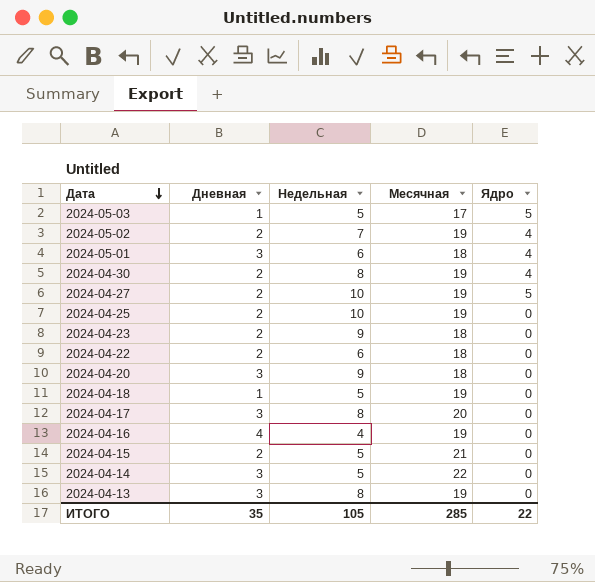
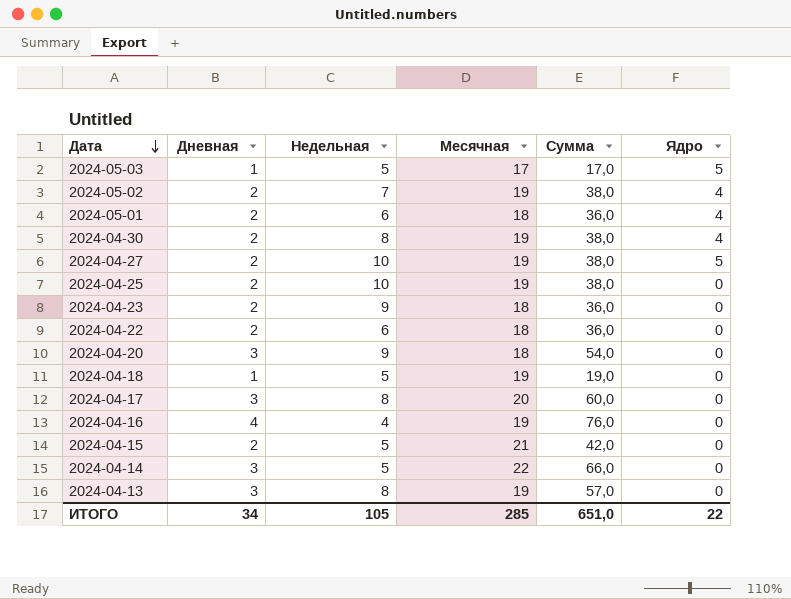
column Сумма | formula: none -> [Дневная] * [Месячная]
2024-05-01 | Дневная: 3 -> 2
ИТОГО | Дневная: 35 -> 34

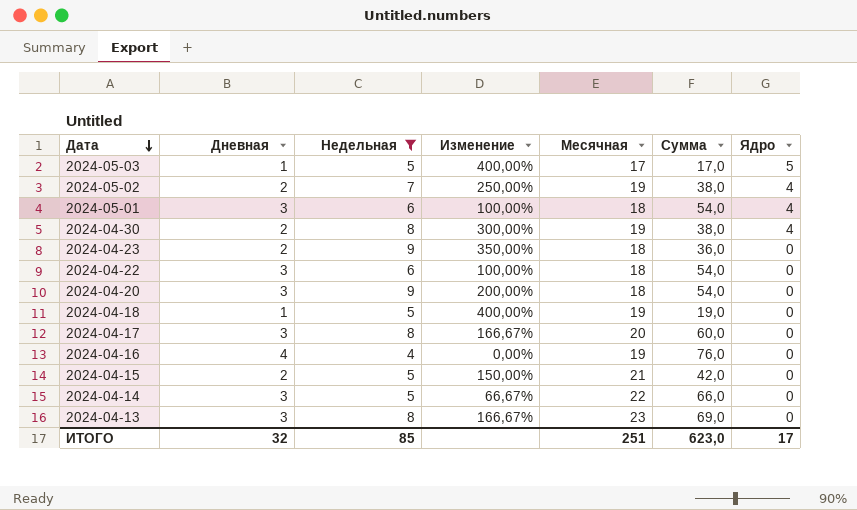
filter: none -> Недельная != 10
column Изменение | formula: none -> ([Недельная] - [Дневная]) / [Дневная]
2024-05-01 | Дневная: 2 -> 3
2024-05-01 | Сумма: 36,0 -> 54,0
2024-04-22 | Дневная: 2 -> 3
2024-04-22 | Сумма: 36,0 -> 54,0
2024-04-13 | Месячная: 19 -> 23
2024-04-13 | Сумма: 57,0 -> 69,0
ИТОГО | Дневная: 34 -> 32
ИТОГО | Недельная: 105 -> 85
ИТОГО | Месячная: 285 -> 251
ИТОГО | Сумма: 651,0 -> 623,0
ИТОГО | Ядро: 22 -> 17

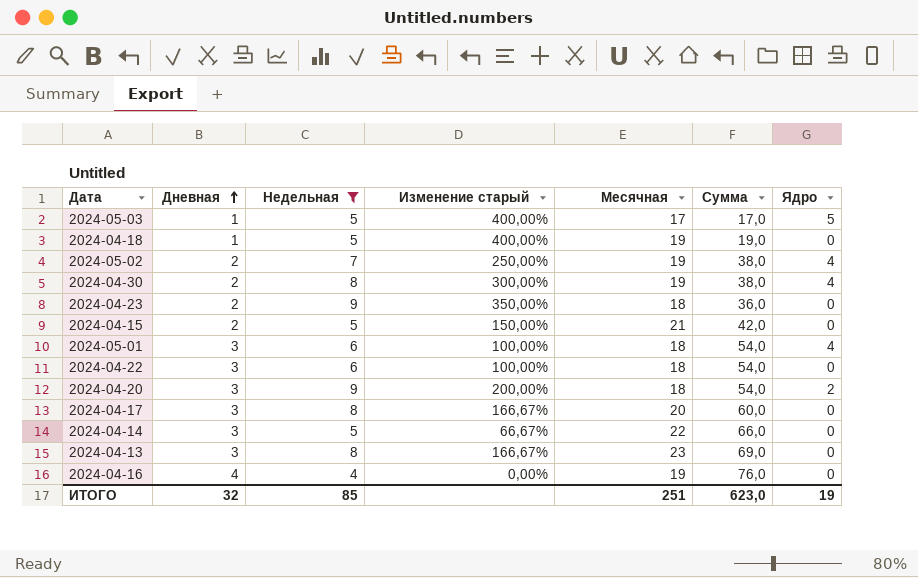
row order: Дата descending -> Дневная ascending
column name: Изменение -> Изменение старый
2024-04-20 | Ядро: 0 -> 2
ИТОГО | Ядро: 17 -> 19

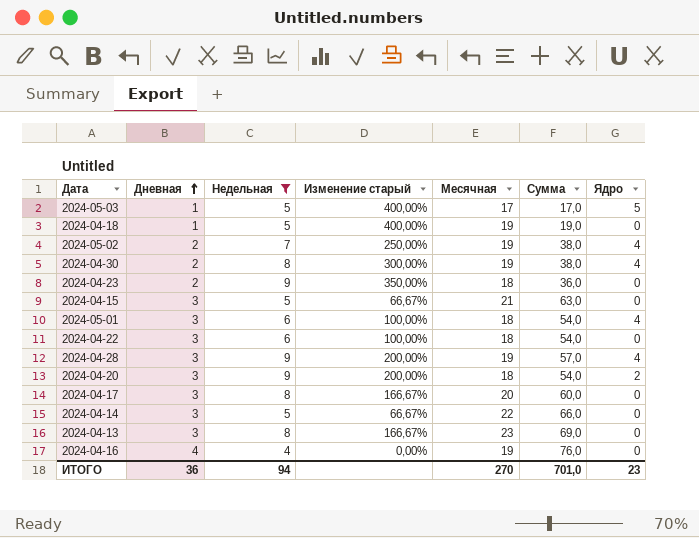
2024-04-15 | Дневная: 2 -> 3
2024-04-15 | Изменение старый: 150,00% -> 66,67%
2024-04-15 | Сумма: 42,0 -> 63,0
row 2024-04-28: none -> 3 | 9 | 200,00% | 19 | 57,0 | 4
ИТОГО | Дневная: 32 -> 36
ИТОГО | Недельная: 85 -> 94
ИТОГО | Месячная: 251 -> 270
ИТОГО | Сумма: 623,0 -> 701,0
ИТОГО | Ядро: 19 -> 23

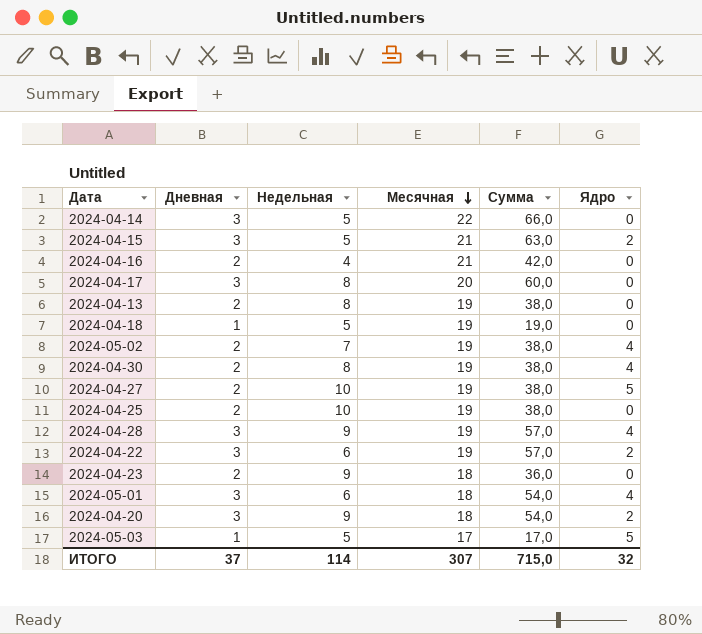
filter: Недельная != 10 -> none
row order: Дневная ascending -> Месячная descending
column Изменение старый | formula: ([Недельная] - [Дневная]) / [Дневная] -> none
2024-04-15 | Ядро: 0 -> 2
2024-04-16 | Дневная: 4 -> 2
2024-04-16 | Месячная: 19 -> 21
2024-04-16 | Сумма: 76,0 -> 42,0
2024-04-13 | Дневная: 3 -> 2
2024-04-13 | Месячная: 23 -> 19
2024-04-13 | Сумма: 69,0 -> 38,0
2024-04-22 | Месячная: 18 -> 19
2024-04-22 | Сумма: 54,0 -> 57,0
2024-04-22 | Ядро: 0 -> 2
ИТОГО | Дневная: 36 -> 37
ИТОГО | Недельная: 94 -> 114
ИТОГО | Месячная: 270 -> 307
ИТОГО | Сумма: 701,0 -> 715,0
ИТОГО | Ядро: 23 -> 32

